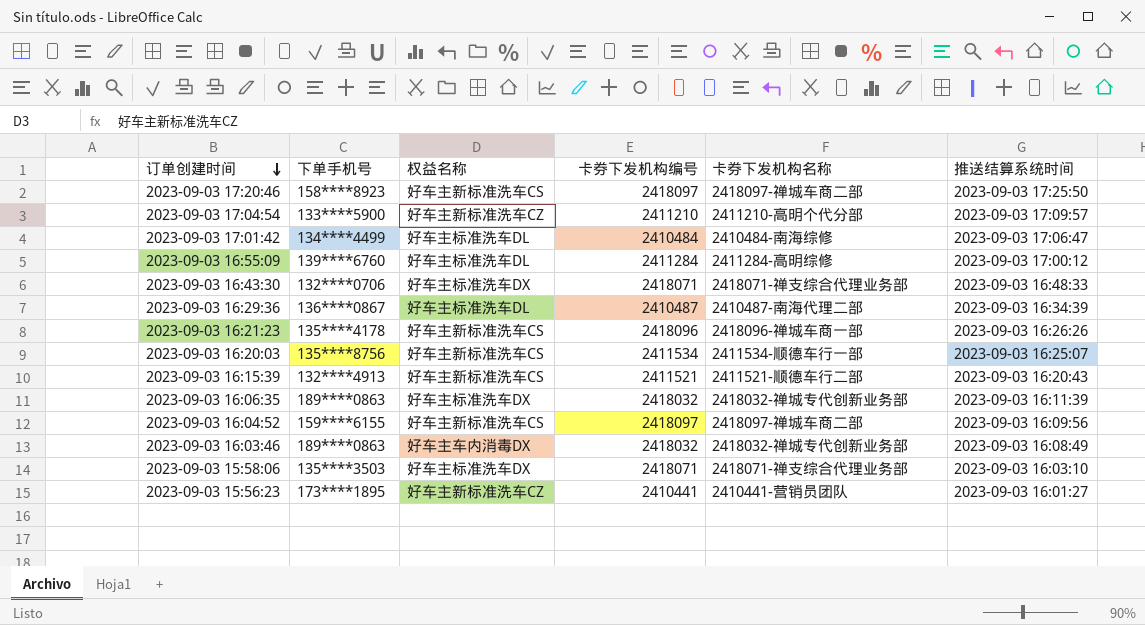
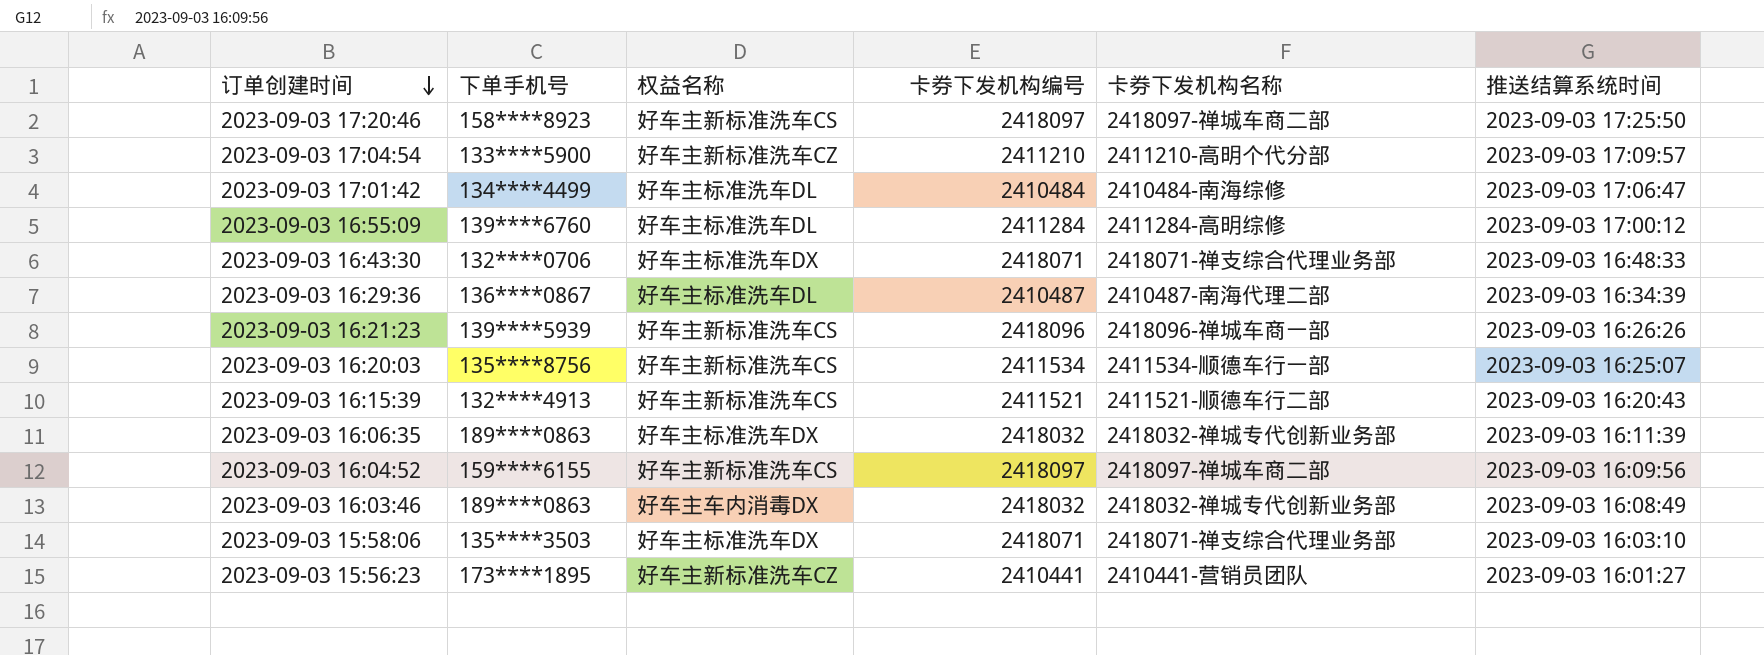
2023-09-03 16:21:23 | 下单手机号: 135****4178 -> 139****5939

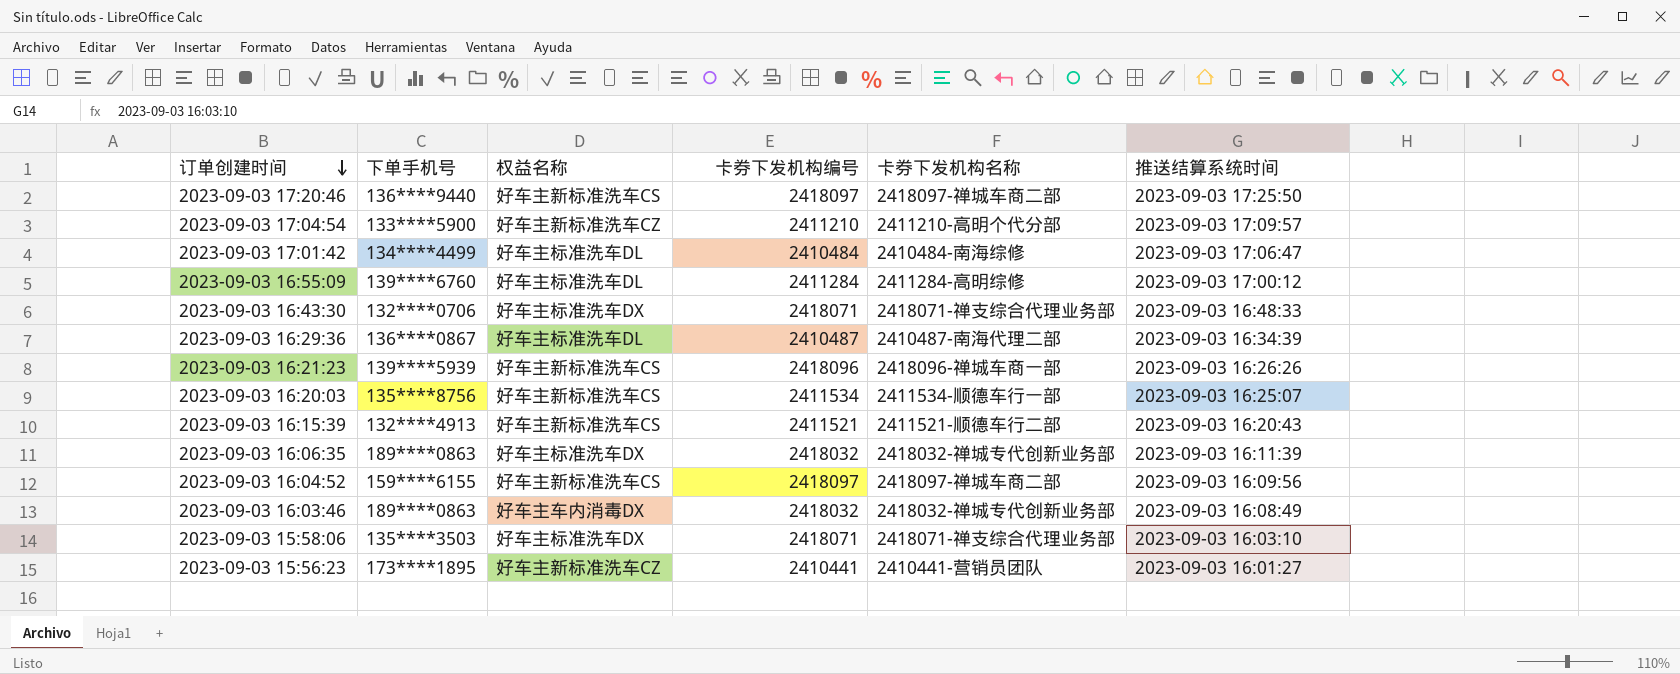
2023-09-03 17:20:46 | 下单手机号: 158****8923 -> 136****9440

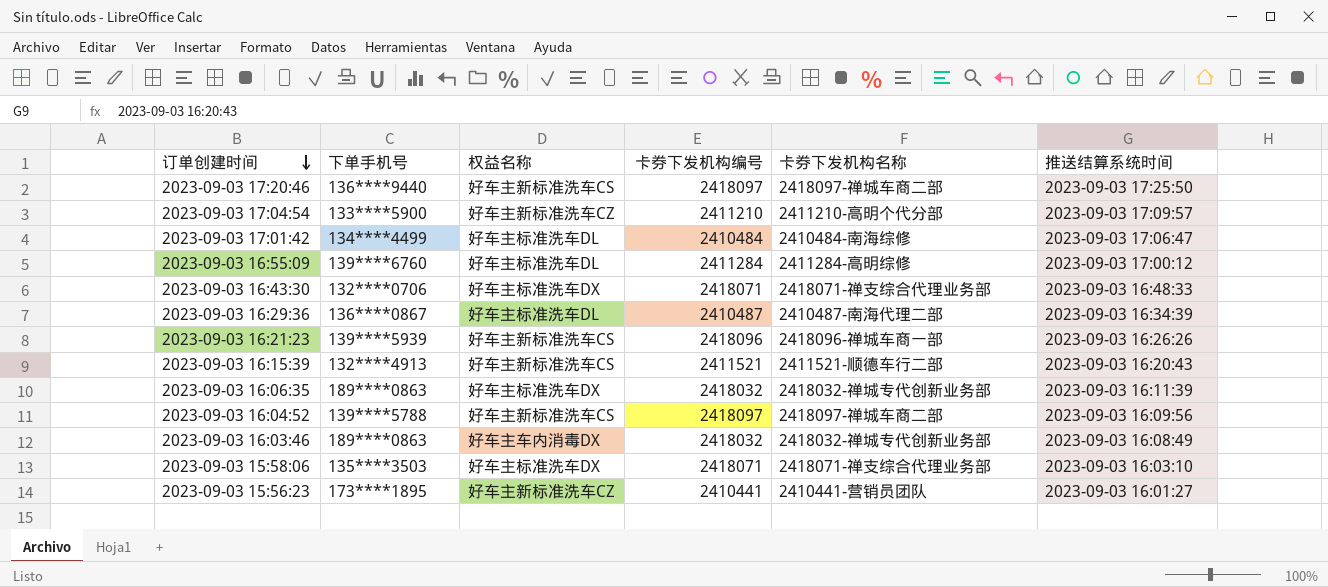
row 2023-09-03 16:20:03: 135****8756 | 好车主新标准洗车CS | 2411534 | 2411534-顺德车行一部 | 2023-09-03 16:25:07 -> none
2023-09-03 16:04:52 | 下单手机号: 159****6155 -> 139****5788

